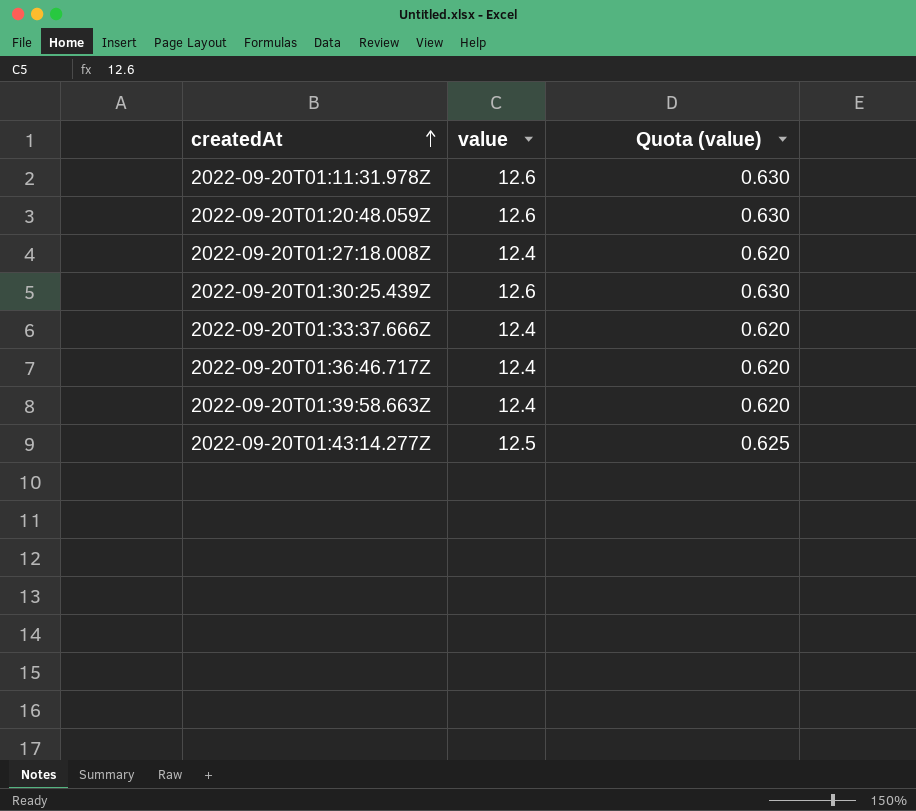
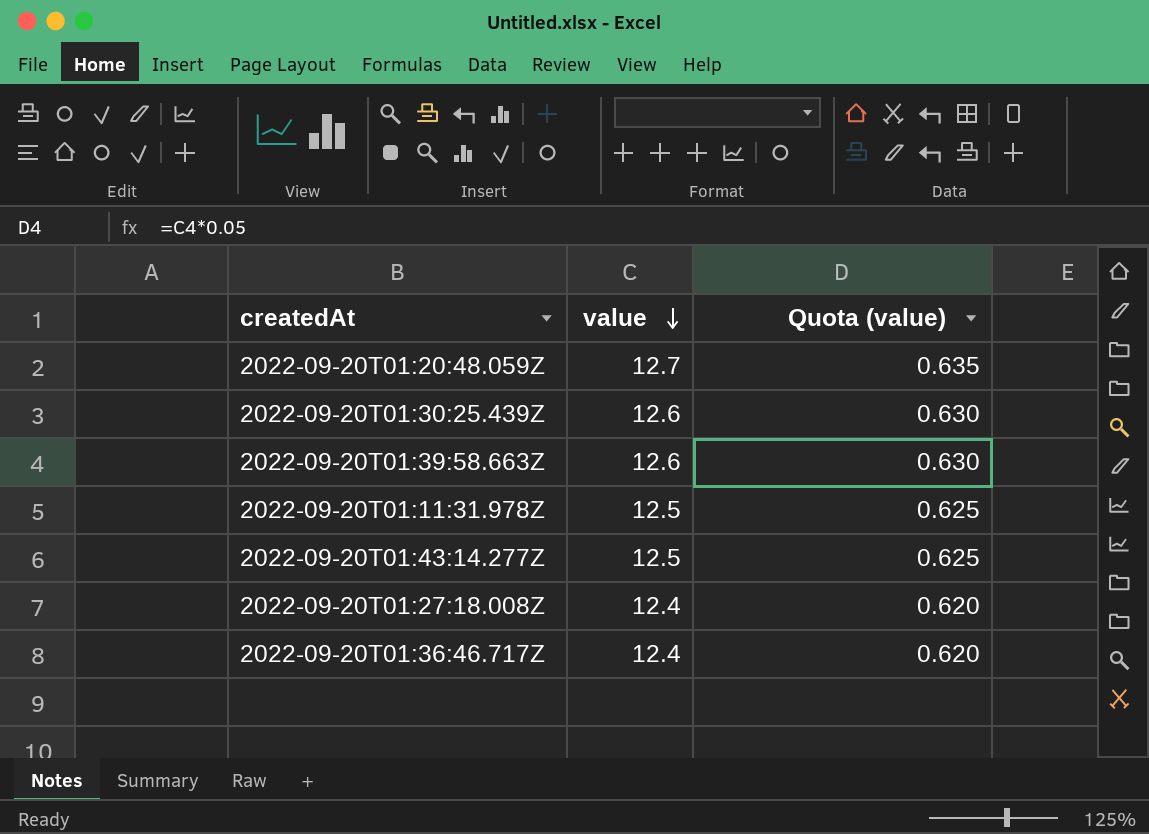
row order: createdAt ascending -> value descending
row 2022-09-20T01:33:37.666Z: 12.4 | 0.620 -> none
2022-09-20T01:20:48.059Z | value: 12.6 -> 12.7
2022-09-20T01:20:48.059Z | Quota (value): 0.630 -> 0.635
2022-09-20T01:39:58.663Z | value: 12.4 -> 12.6
2022-09-20T01:39:58.663Z | Quota (value): 0.620 -> 0.630
2022-09-20T01:11:31.978Z | value: 12.6 -> 12.5
2022-09-20T01:11:31.978Z | Quota (value): 0.630 -> 0.625

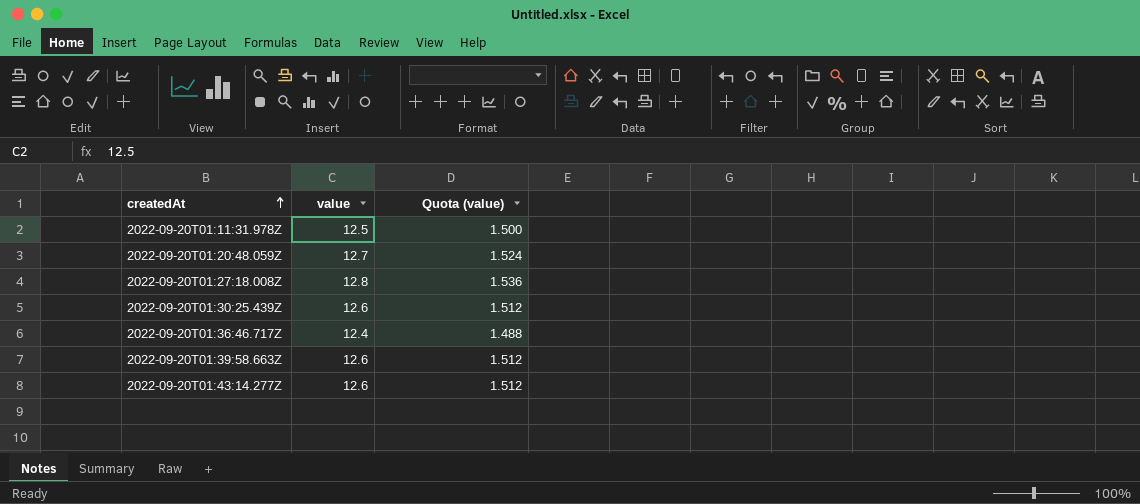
row order: value descending -> createdAt ascending
column Quota (value) | formula: [value] * 0.05 -> [value] * 0.12
2022-09-20T01:27:18.008Z | value: 12.4 -> 12.8
2022-09-20T01:43:14.277Z | value: 12.5 -> 12.6

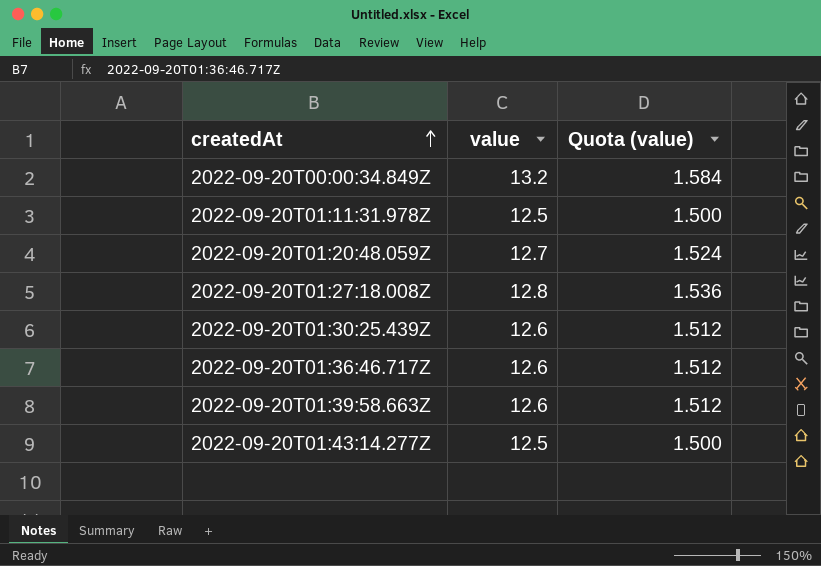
row 2022-09-20T00:00:34.849Z: none -> 13.2 | 1.584
2022-09-20T01:36:46.717Z | value: 12.4 -> 12.6
2022-09-20T01:36:46.717Z | Quota (value): 1.488 -> 1.512
2022-09-20T01:43:14.277Z | value: 12.6 -> 12.5
2022-09-20T01:43:14.277Z | Quota (value): 1.512 -> 1.500

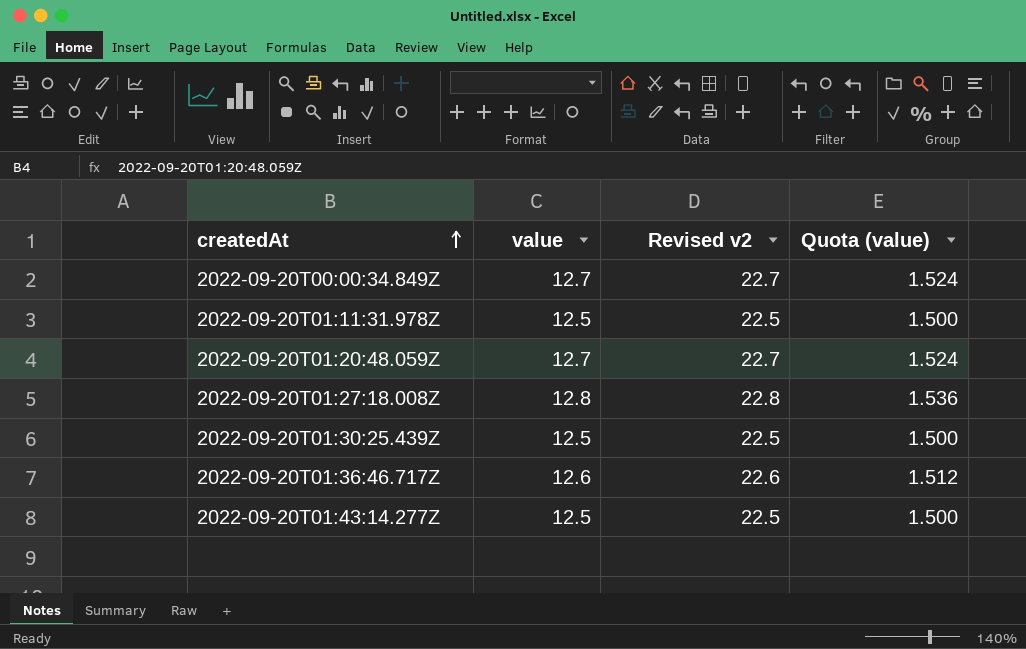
column Revised v2 | formula: none -> [value] + 10
row 2022-09-20T01:39:58.663Z: 12.6 | 1.512 -> none
2022-09-20T00:00:34.849Z | value: 13.2 -> 12.7
2022-09-20T00:00:34.849Z | Quota (value): 1.584 -> 1.524
2022-09-20T01:30:25.439Z | value: 12.6 -> 12.5
2022-09-20T01:30:25.439Z | Quota (value): 1.512 -> 1.500

